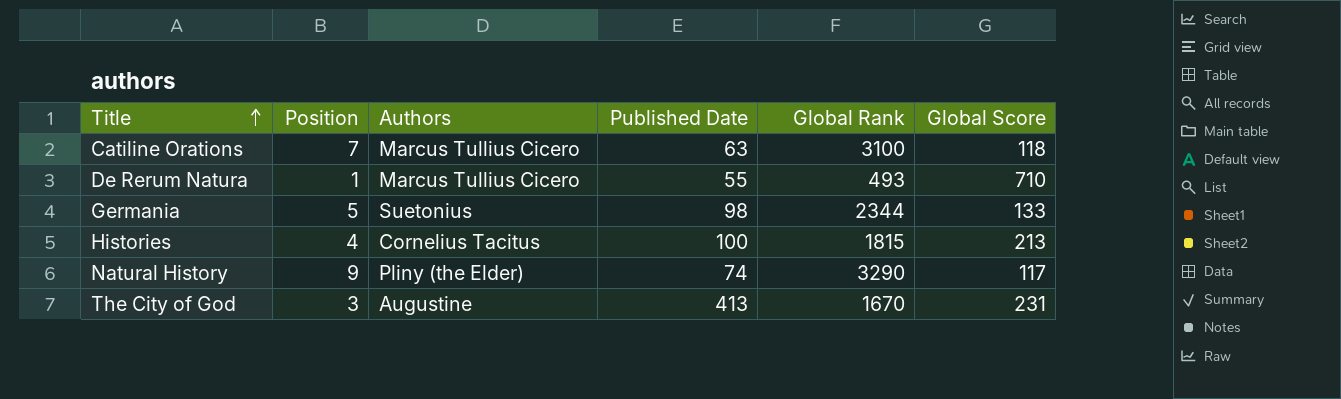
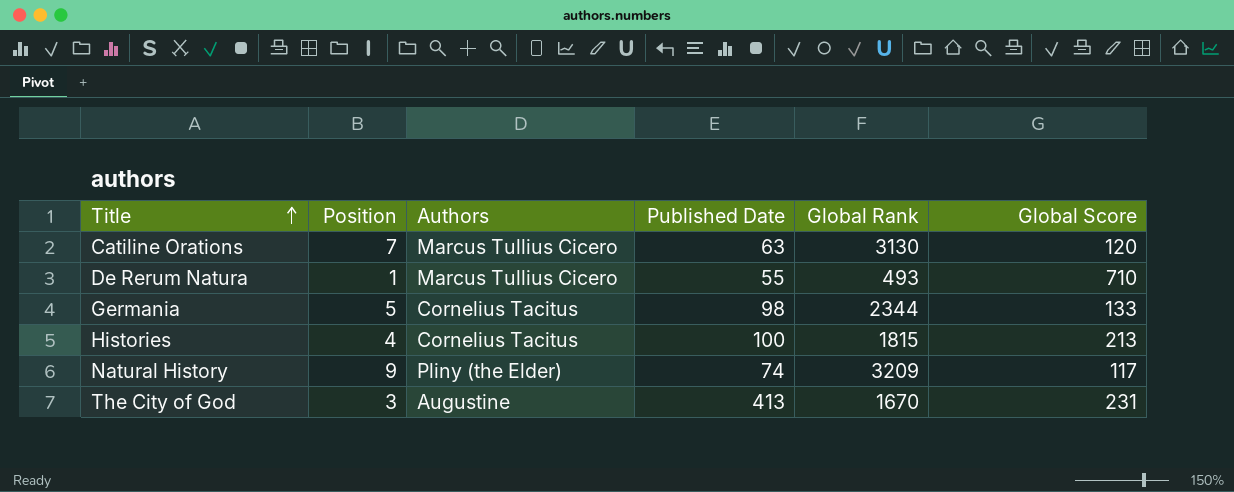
Catiline Orations | Global Rank: 3100 -> 3130
Catiline Orations | Global Score: 118 -> 120
Germania | Authors: Suetonius -> Cornelius Tacitus
Natural History | Global Rank: 3290 -> 3209

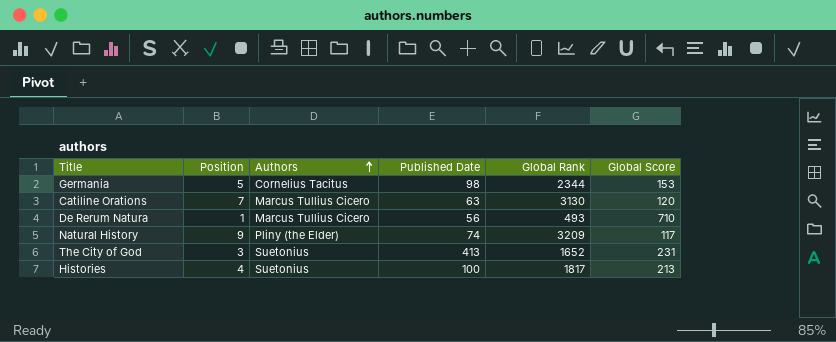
row order: Title ascending -> Authors ascending
Germania | Global Score: 133 -> 153
De Rerum Natura | Published Date: 55 -> 56
The City of God | Authors: Augustine -> Suetonius
The City of God | Global Rank: 1670 -> 1652
Histories | Authors: Cornelius Tacitus -> Suetonius
Histories | Global Rank: 1815 -> 1817

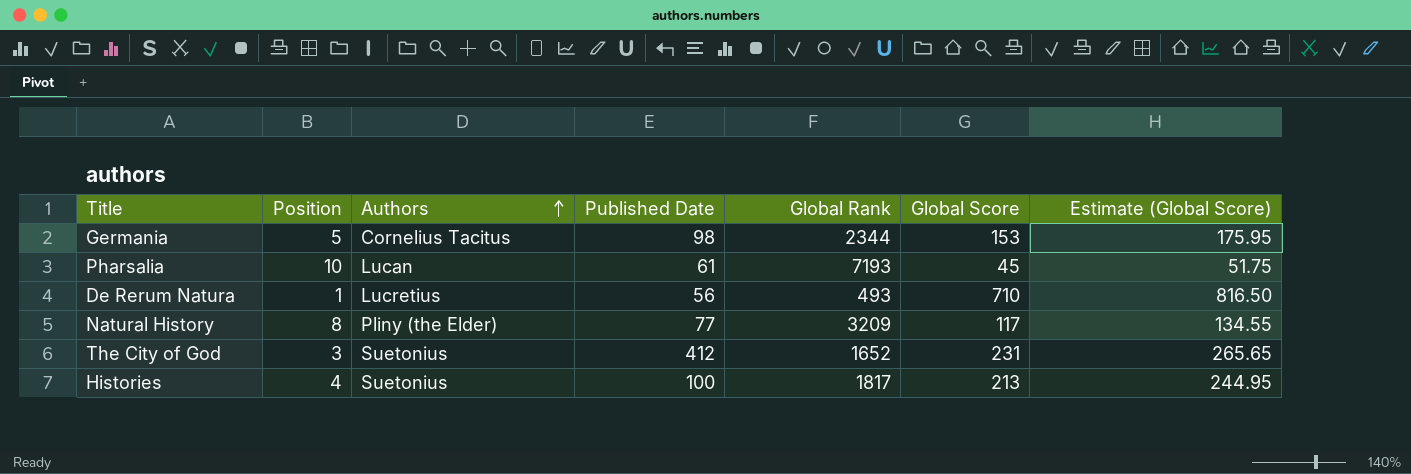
column Estimate (Global Score) | formula: none -> [Global Score] * 1.15
row Catiline Orations: 7 | Marcus Tullius Cicero | 63 | 3130 | 120 -> none
row Pharsalia: none -> 10 | Lucan | 61 | 7193 | 45 | 51.75
De Rerum Natura | Authors: Marcus Tullius Cicero -> Lucretius
Natural History | Position: 9 -> 8
Natural History | Published Date: 74 -> 77
The City of God | Published Date: 413 -> 412

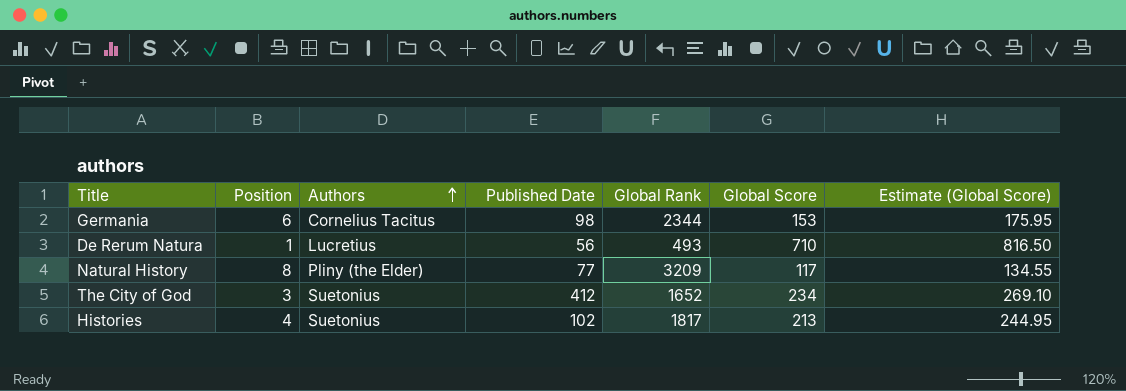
row Pharsalia: 10 | Lucan | 61 | 7193 | 45 | 51.75 -> none
Germania | Position: 5 -> 6
The City of God | Global Score: 231 -> 234
The City of God | Estimate (Global Score): 265.65 -> 269.10
Histories | Published Date: 100 -> 102

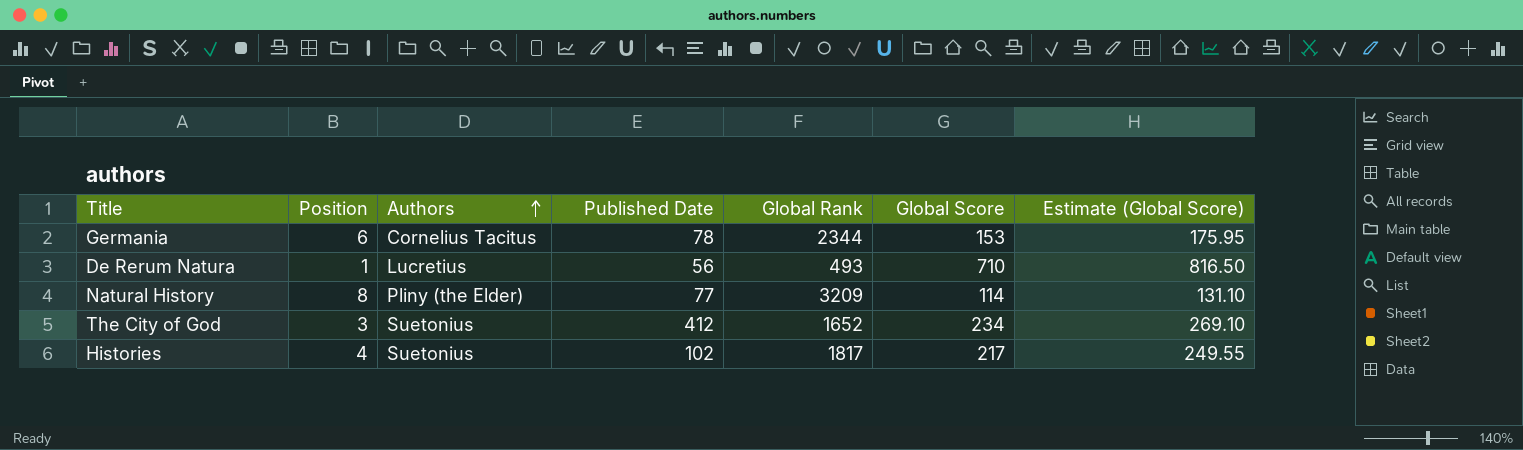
Germania | Published Date: 98 -> 78
Natural History | Global Score: 117 -> 114
Natural History | Estimate (Global Score): 134.55 -> 131.10
Histories | Global Score: 213 -> 217
Histories | Estimate (Global Score): 244.95 -> 249.55

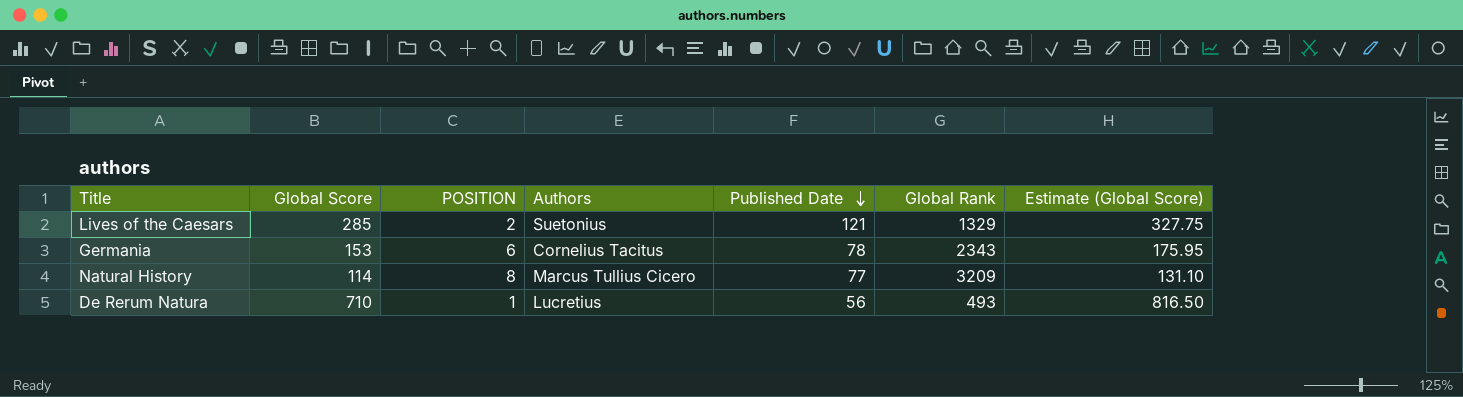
row order: Authors ascending -> Published Date descending
column Global Score | position: 6 -> 2
column name: Position -> POSITION
row The City of God: 3 | Suetonius | 412 | 1652 | 234 | 269.10 -> none
row Histories: 4 | Suetonius | 102 | 1817 | 217 | 249.55 -> none
row Lives of the Caesars: none -> 285 | 2 | Suetonius | 121 | 1329 | 327.75
Germania | Global Rank: 2344 -> 2343
Natural History | Authors: Pliny (the Elder) -> Marcus Tullius Cicero

